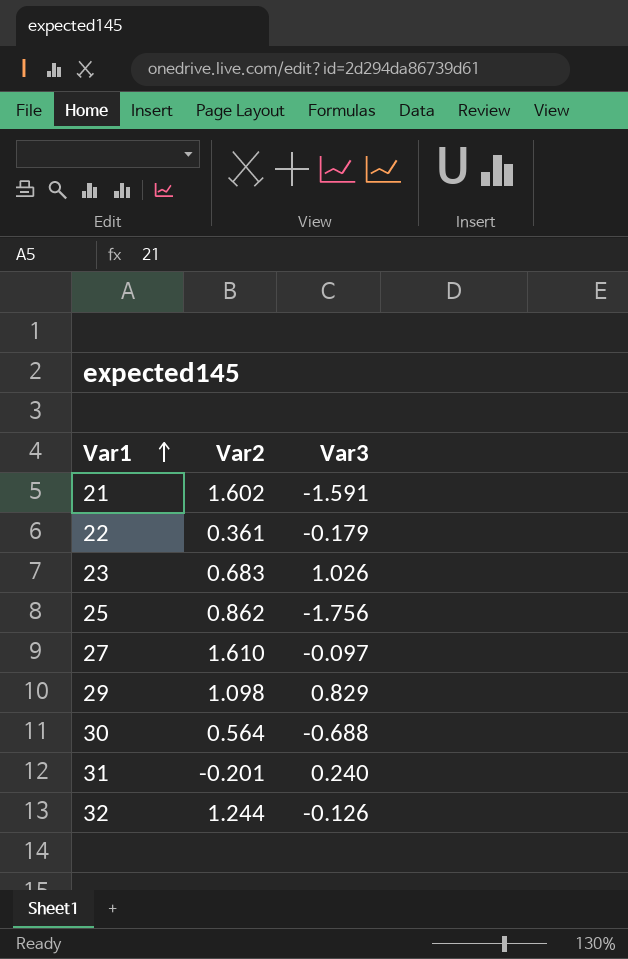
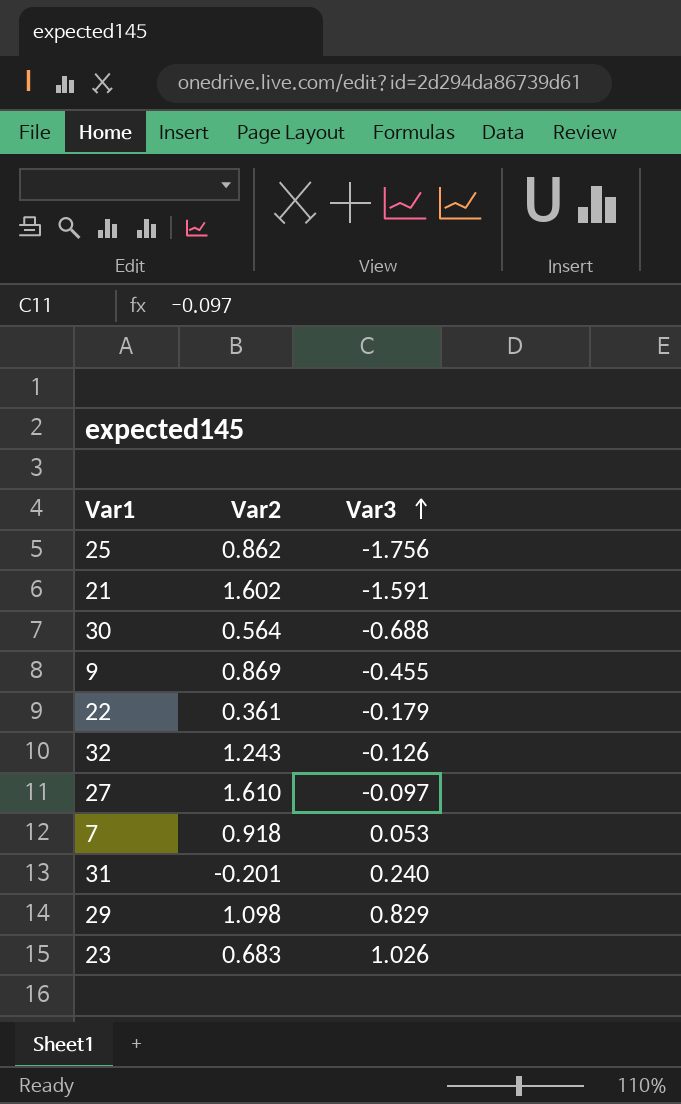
row order: Var1 ascending -> Var3 ascending
row 9: none -> 0.869 | -0.455
32 | Var2: 1.244 -> 1.243
row 7: none -> 0.918 | 0.053

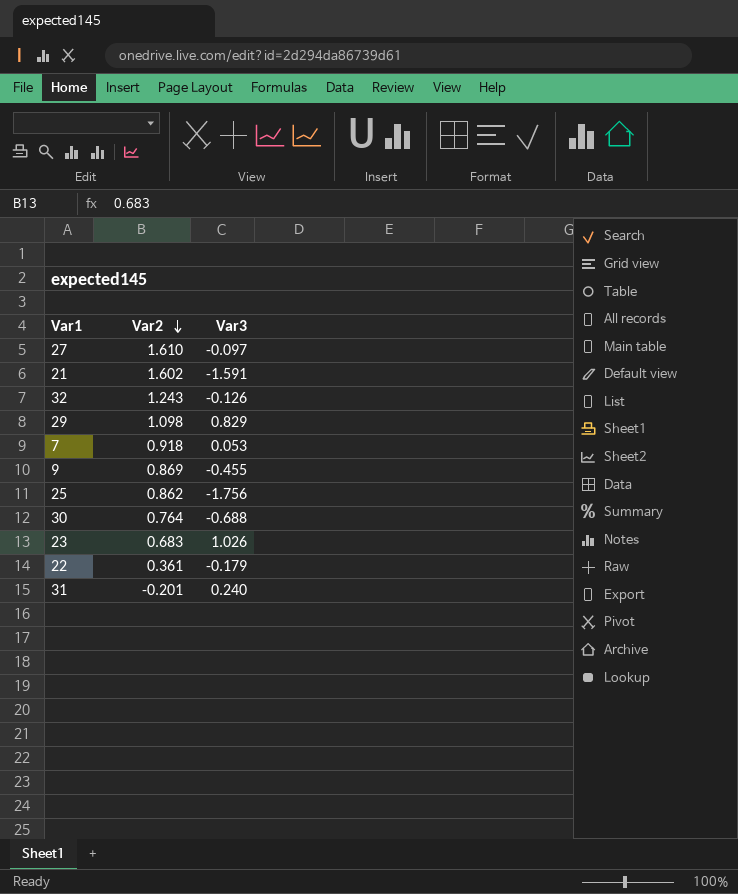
row order: Var3 ascending -> Var2 descending
30 | Var2: 0.564 -> 0.764

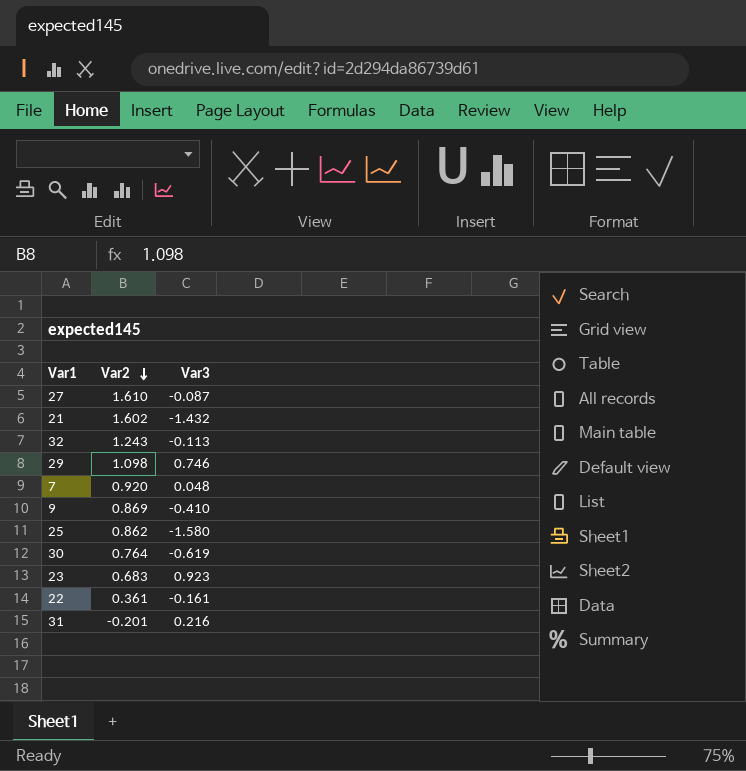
27 | Var3: -0.097 -> -0.087
21 | Var3: -1.591 -> -1.432
32 | Var3: -0.126 -> -0.113
29 | Var3: 0.829 -> 0.746
7 | Var2: 0.918 -> 0.920
7 | Var3: 0.053 -> 0.048
9 | Var3: -0.455 -> -0.410
25 | Var3: -1.756 -> -1.580
30 | Var3: -0.688 -> -0.619
23 | Var3: 1.026 -> 0.923
22 | Var3: -0.179 -> -0.161
31 | Var3: 0.240 -> 0.216

